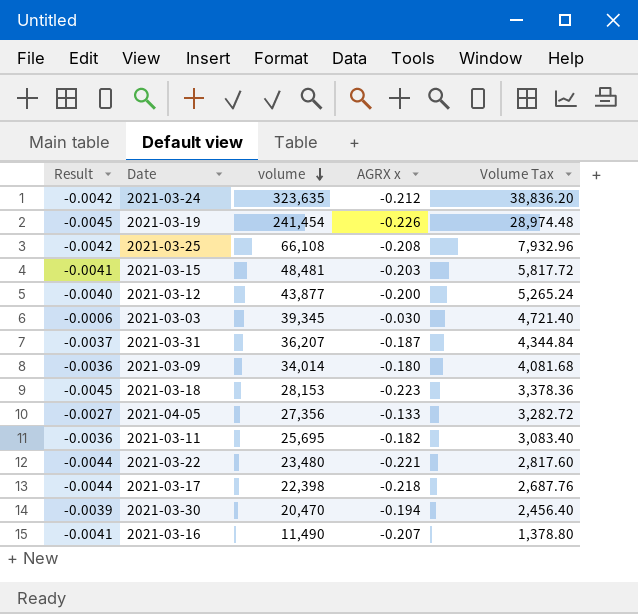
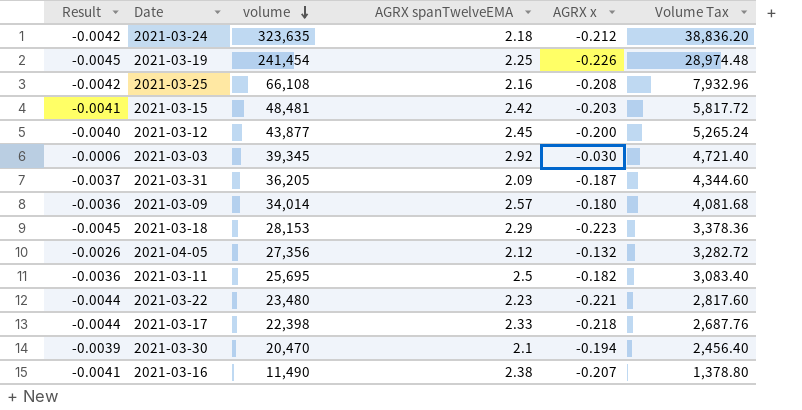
column AGRX spanTwelveEMA | position: none -> 4
2021-03-31 | volume: 36,207 -> 36,205
2021-03-31 | Volume Tax: 4,344.84 -> 4,344.60
2021-04-05 | Result: -0.0027 -> -0.0026
2021-04-05 | AGRX x: -0.133 -> -0.132

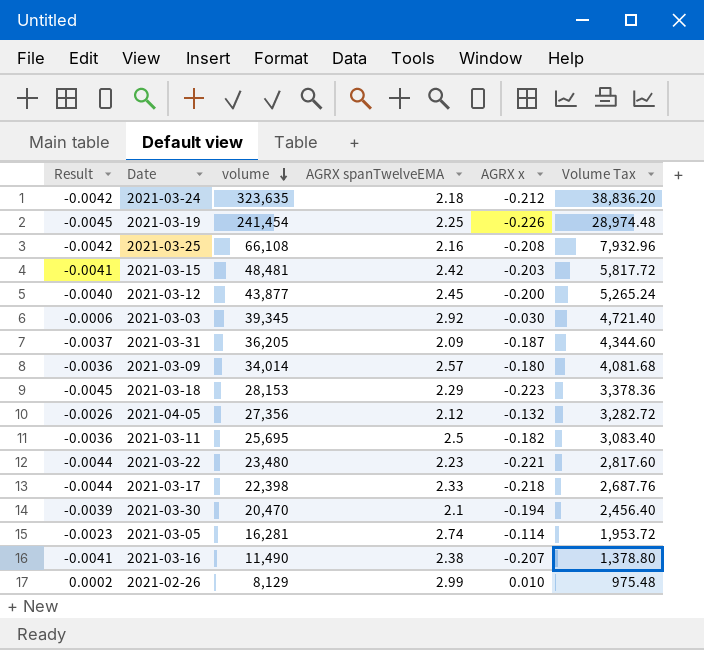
row 2021-03-05: none -> -0.0023 | 16,281 | 2.74 | -0.114 | 1,953.72
row 2021-02-26: none -> 0.0002 | 8,129 | 2.99 | 0.010 | 975.48

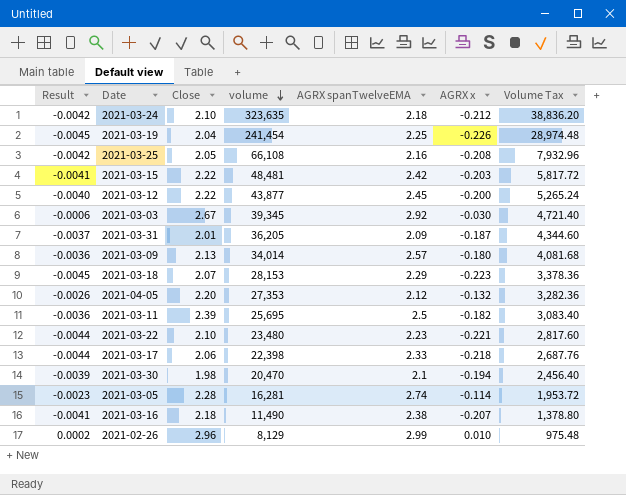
column Close | position: none -> 3
2021-04-05 | volume: 27,356 -> 27,353
2021-04-05 | Volume Tax: 3,282.72 -> 3,282.36

